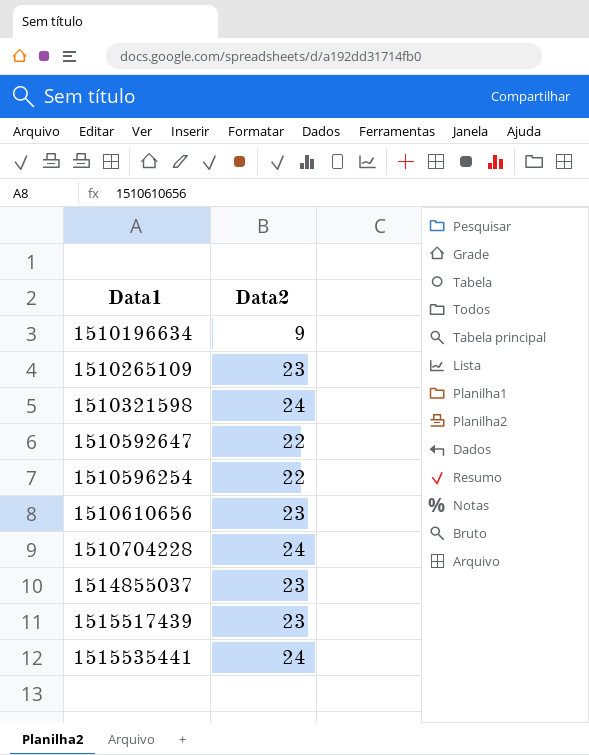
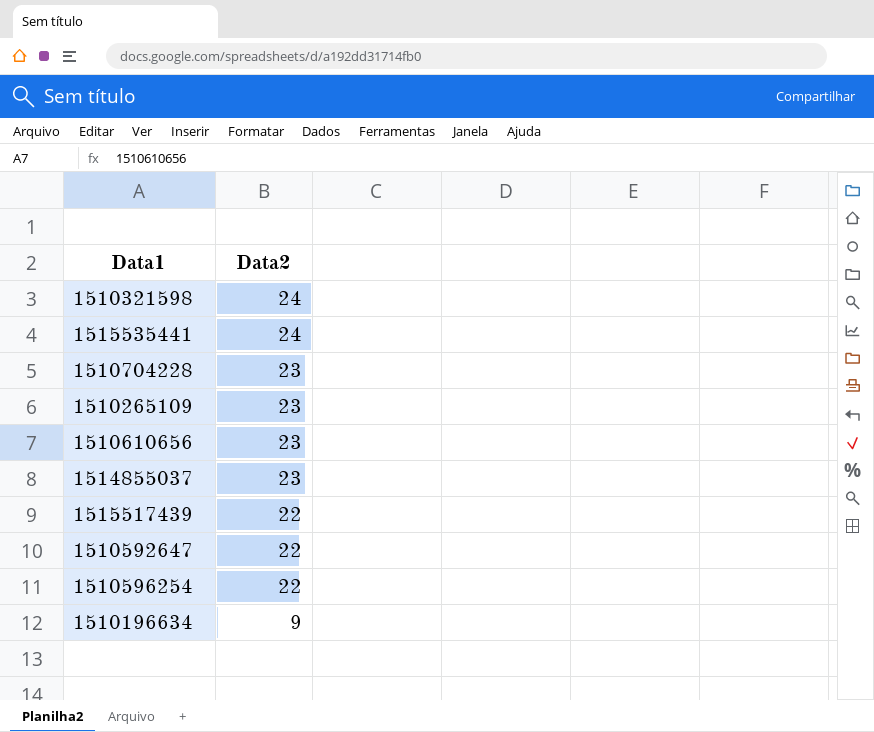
row order: Data1 ascending -> Data2 descending
1510704228 | Data2: 24 -> 23
1515517439 | Data2: 23 -> 22

